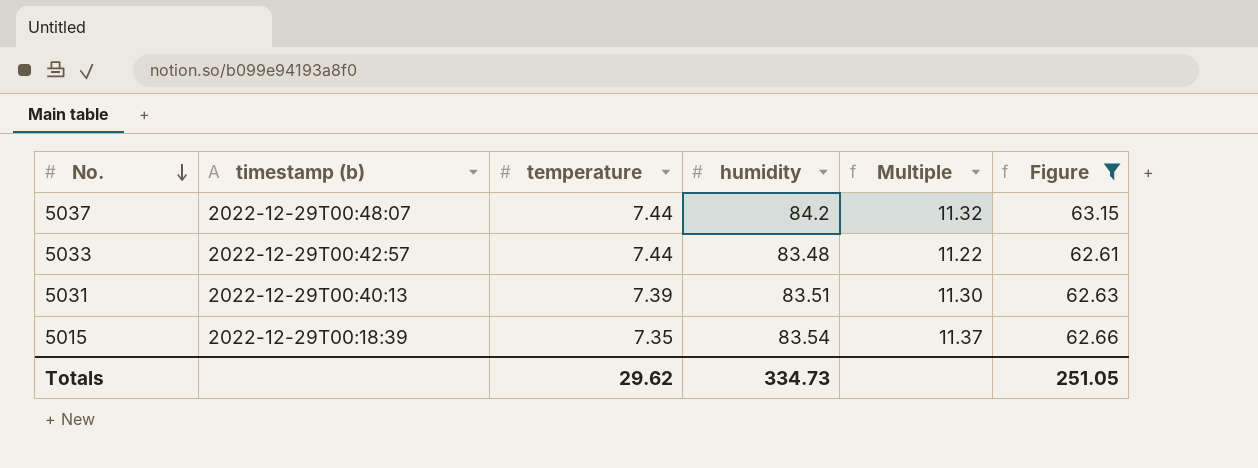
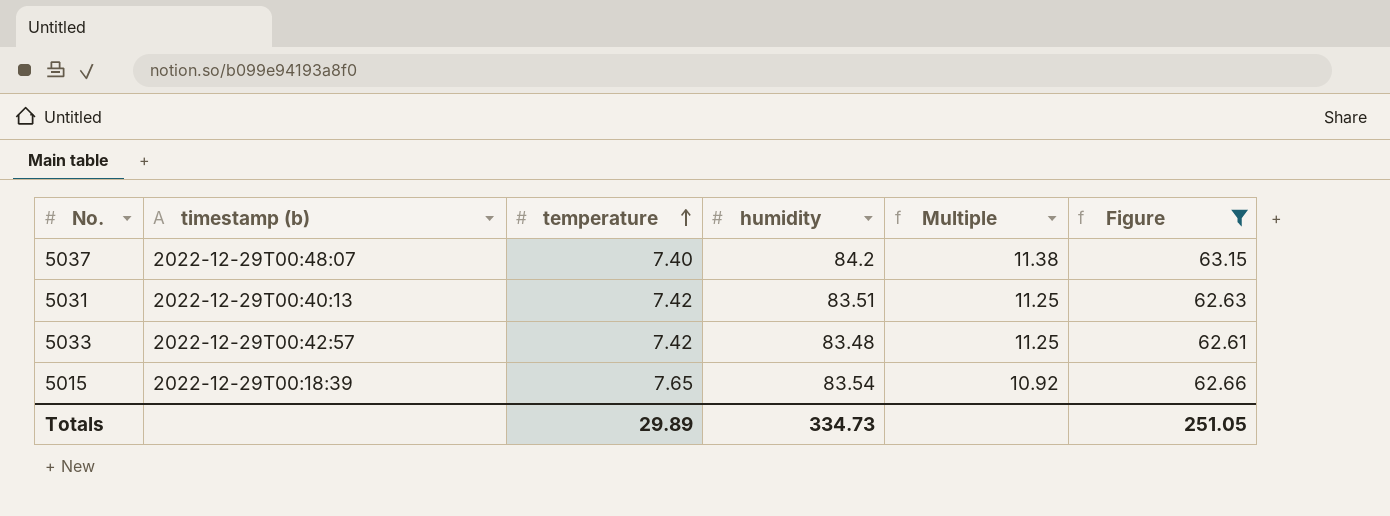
row order: No. descending -> temperature ascending
5037 | temperature: 7.44 -> 7.40
5037 | Multiple: 11.32 -> 11.38
5031 | temperature: 7.39 -> 7.42
5031 | Multiple: 11.30 -> 11.25
5033 | temperature: 7.44 -> 7.42
5033 | Multiple: 11.22 -> 11.25
5015 | temperature: 7.35 -> 7.65
5015 | Multiple: 11.37 -> 10.92
Totals | temperature: 29.62 -> 29.89

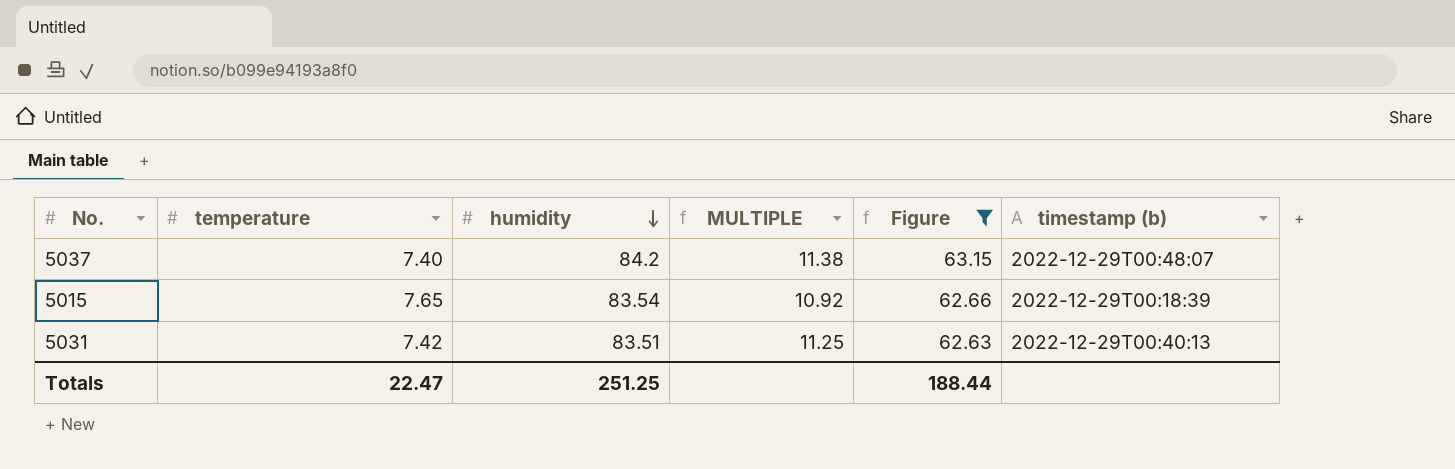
row order: temperature ascending -> humidity descending
column name: Multiple -> MULTIPLE
column timestamp (b) | position: 2 -> 6
row 5033: 2022-12-29T00:42:57 | 7.42 | 83.48 | 11.25 | 62.61 -> none
Totals | temperature: 29.89 -> 22.47
Totals | humidity: 334.73 -> 251.25
Totals | Figure: 251.05 -> 188.44

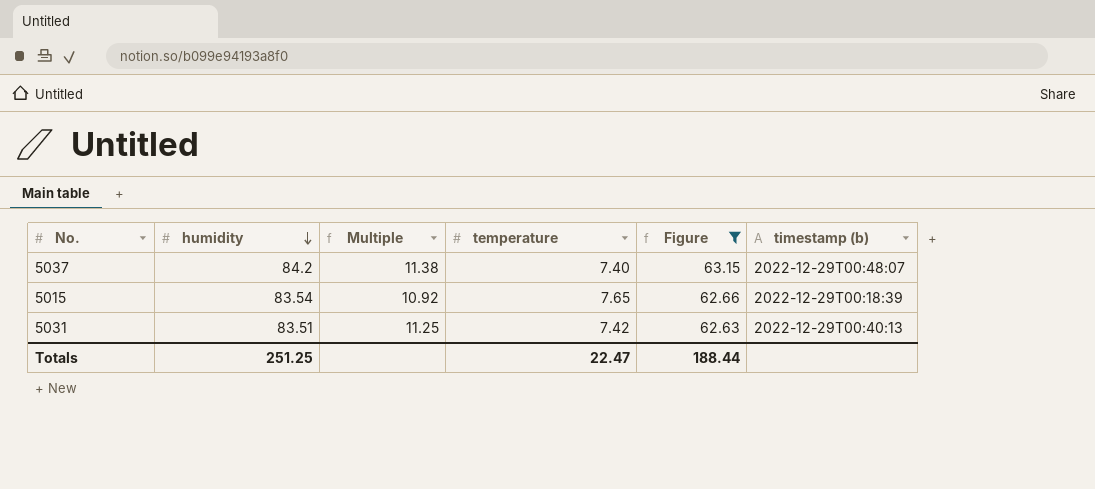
column name: MULTIPLE -> Multiple
column temperature | position: 2 -> 4

